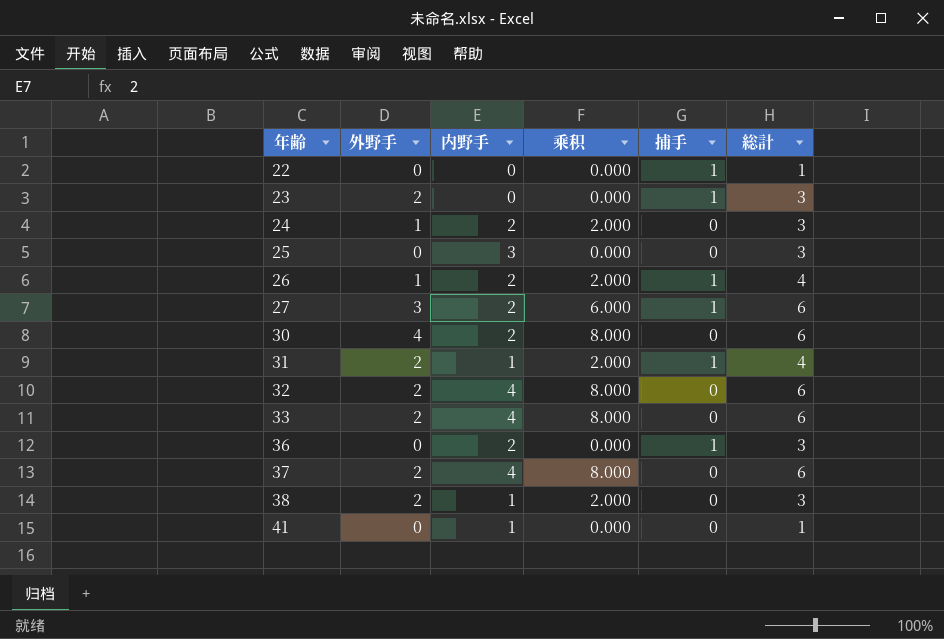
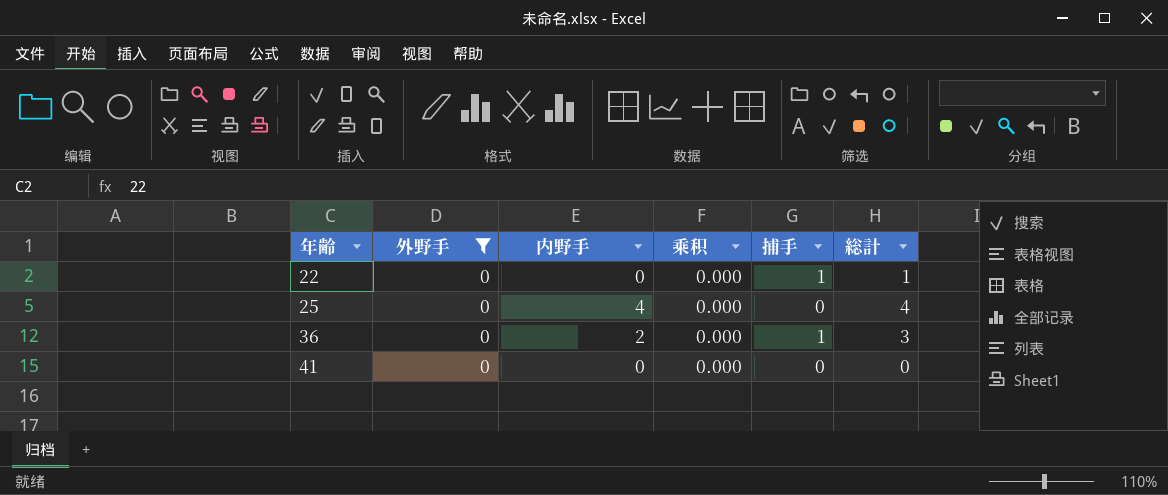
filter: none -> 外野手 = 0
25 | 内野手: 3 -> 4
25 | 総計: 3 -> 4
41 | 内野手: 1 -> 0
41 | 総計: 1 -> 0

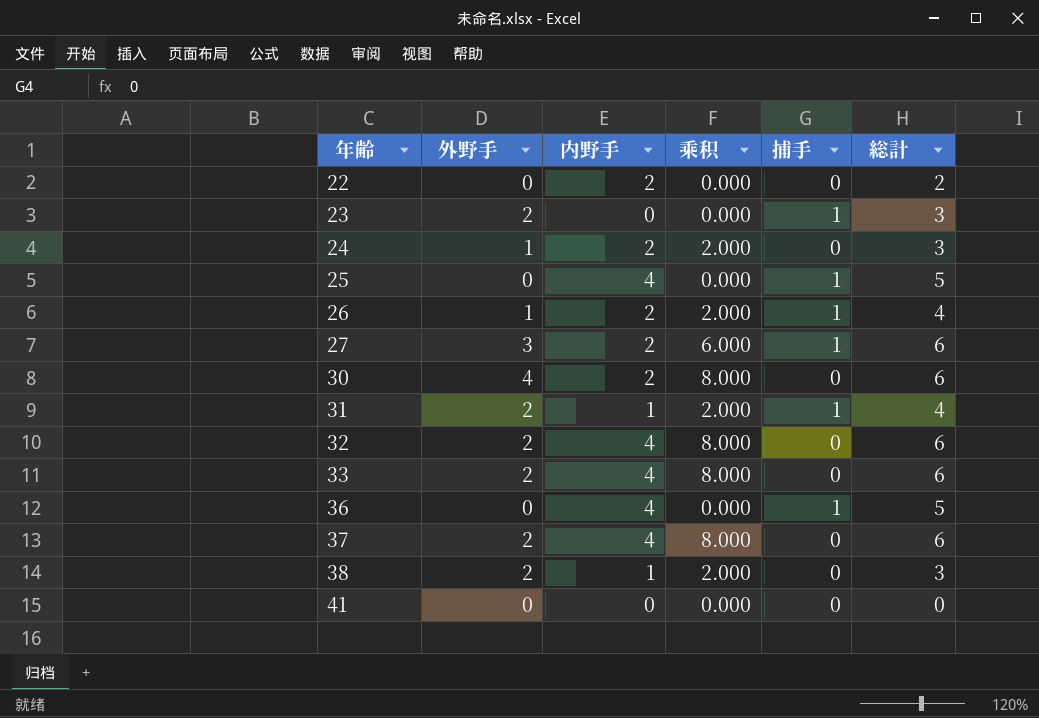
filter: 外野手 = 0 -> none
22 | 内野手: 0 -> 2
22 | 捕手: 1 -> 0
22 | 総計: 1 -> 2
25 | 捕手: 0 -> 1
25 | 総計: 4 -> 5
36 | 内野手: 2 -> 4
36 | 総計: 3 -> 5

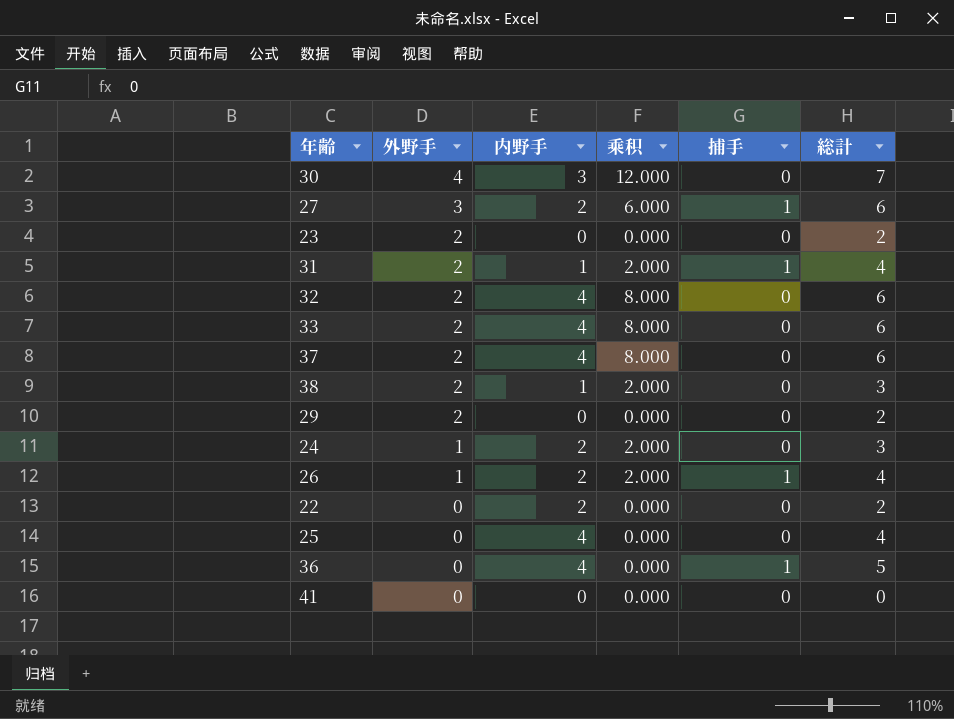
row order: 年齢 ascending -> 外野手 descending
30 | 内野手: 2 -> 3
30 | 乘积: 8.000 -> 12.000
30 | 総計: 6 -> 7
23 | 捕手: 1 -> 0
23 | 総計: 3 -> 2
row 29: none -> 2 | 0 | 0.000 | 0 | 2
25 | 捕手: 1 -> 0
25 | 総計: 5 -> 4

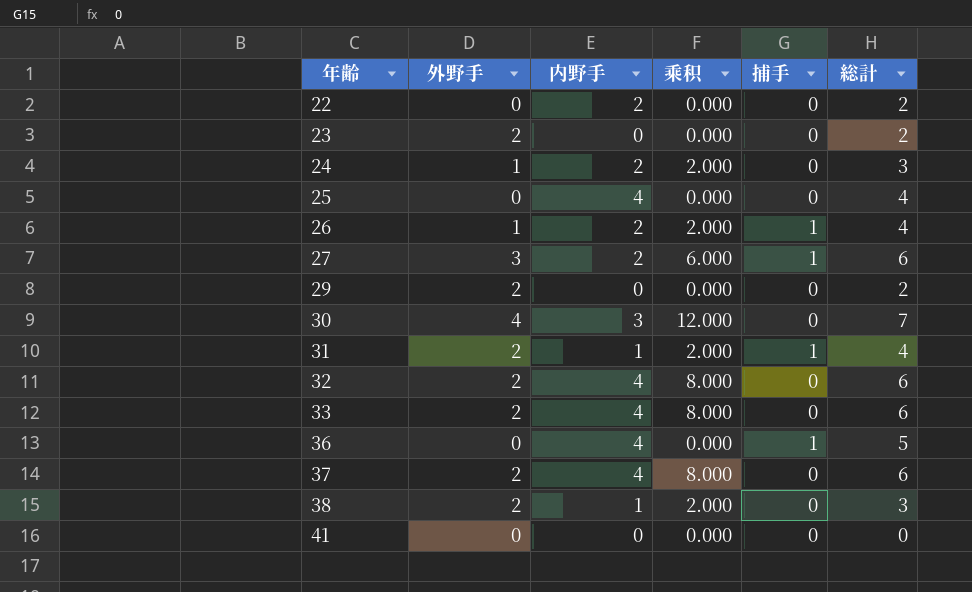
row order: 外野手 descending -> 年齢 ascending

